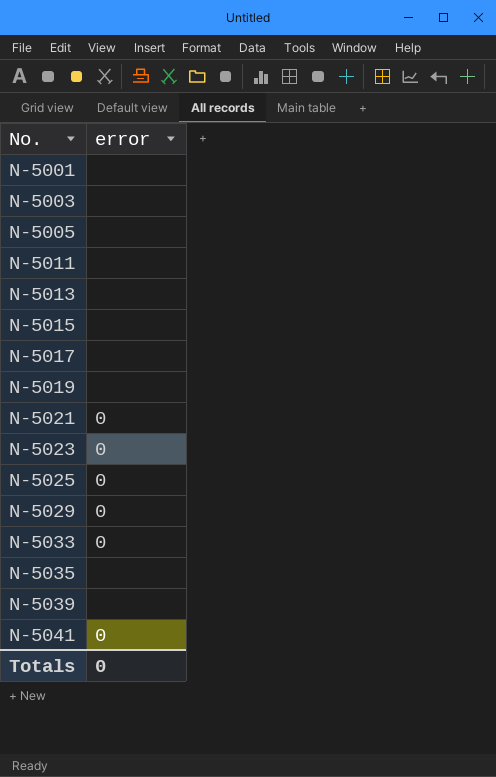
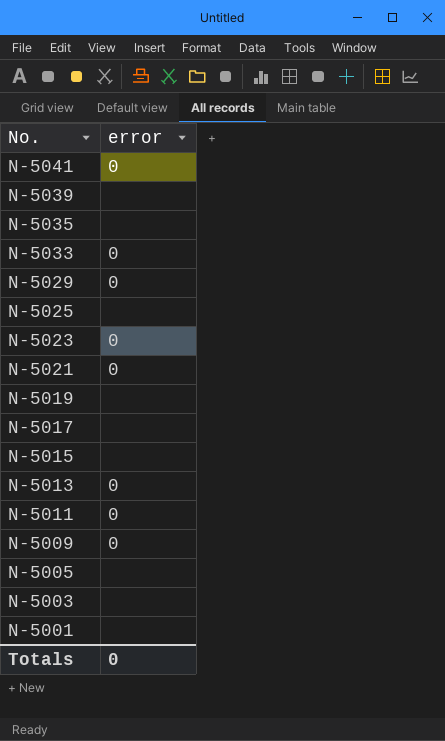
row order: No. ascending -> No. descending
N-5025 | error: 0 -> none
N-5013 | error: none -> 0
N-5011 | error: none -> 0
row N-5009: none -> 0

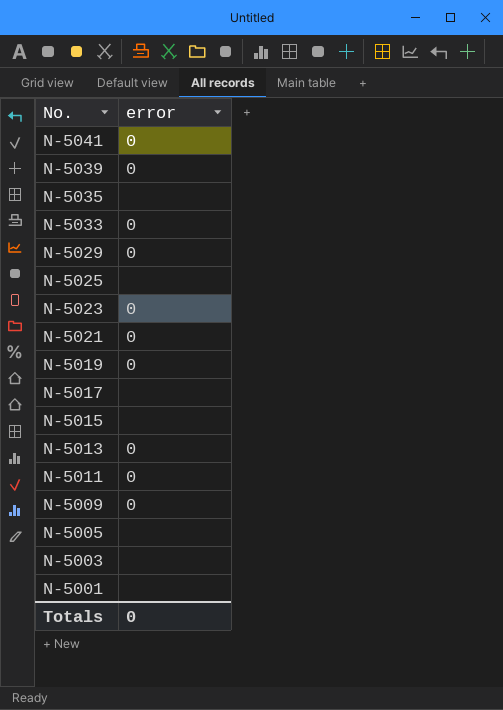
N-5039 | error: none -> 0
N-5019 | error: none -> 0

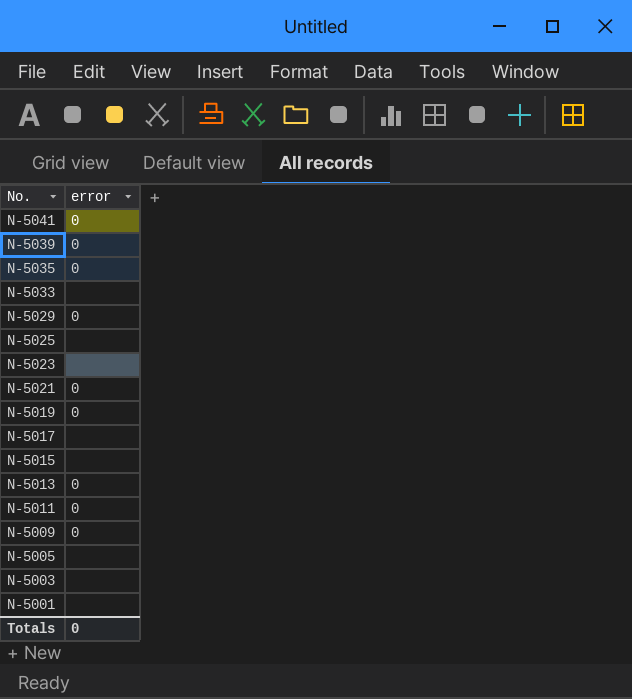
N-5035 | error: none -> 0
N-5033 | error: 0 -> none
N-5023 | error: 0 -> none

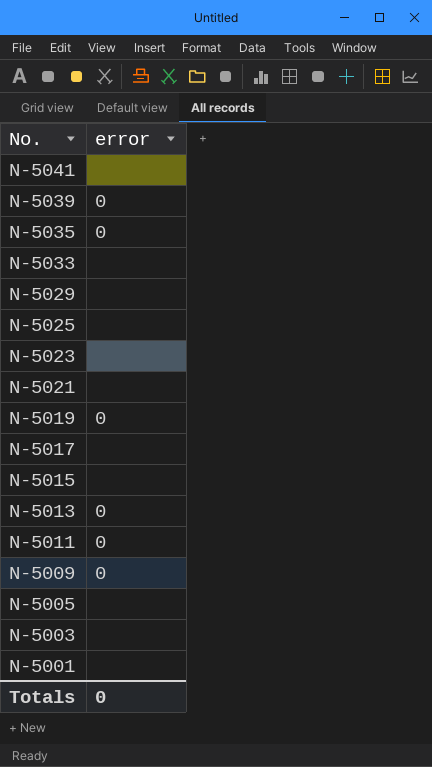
N-5041 | error: 0 -> none
N-5029 | error: 0 -> none
N-5021 | error: 0 -> none

